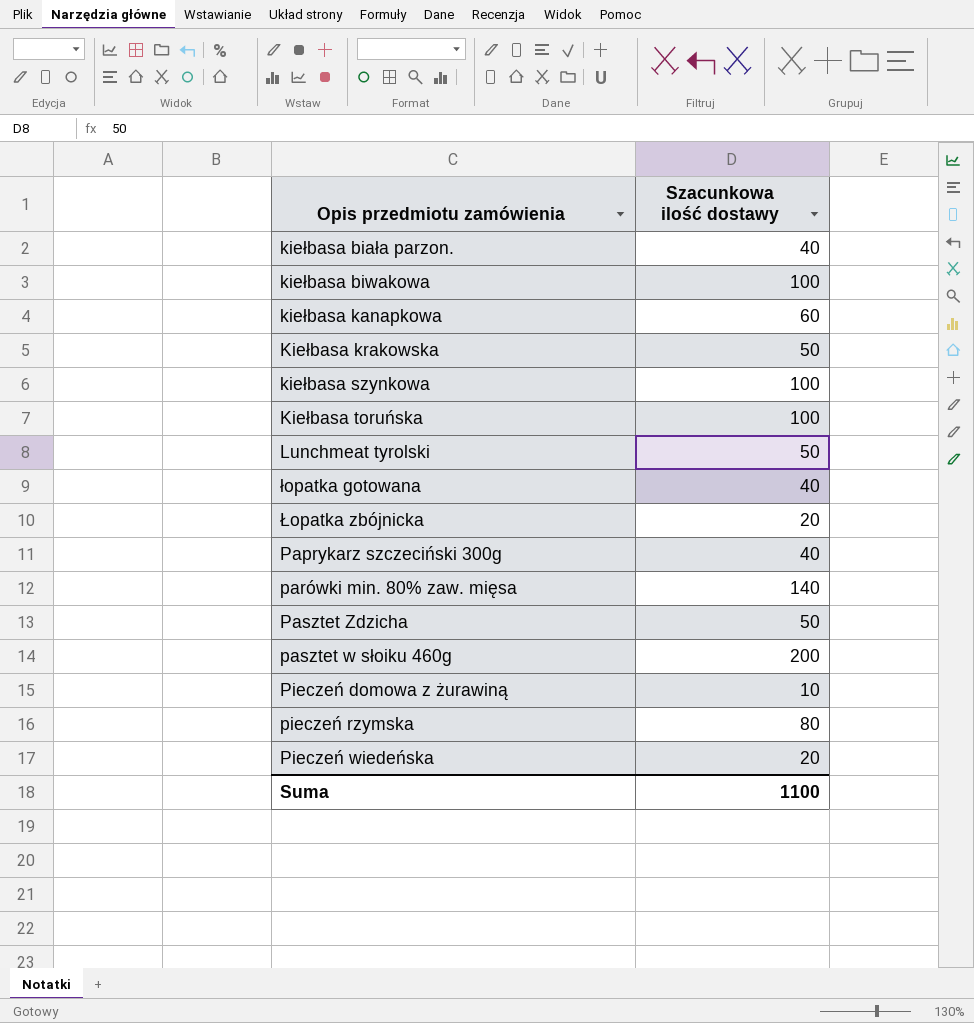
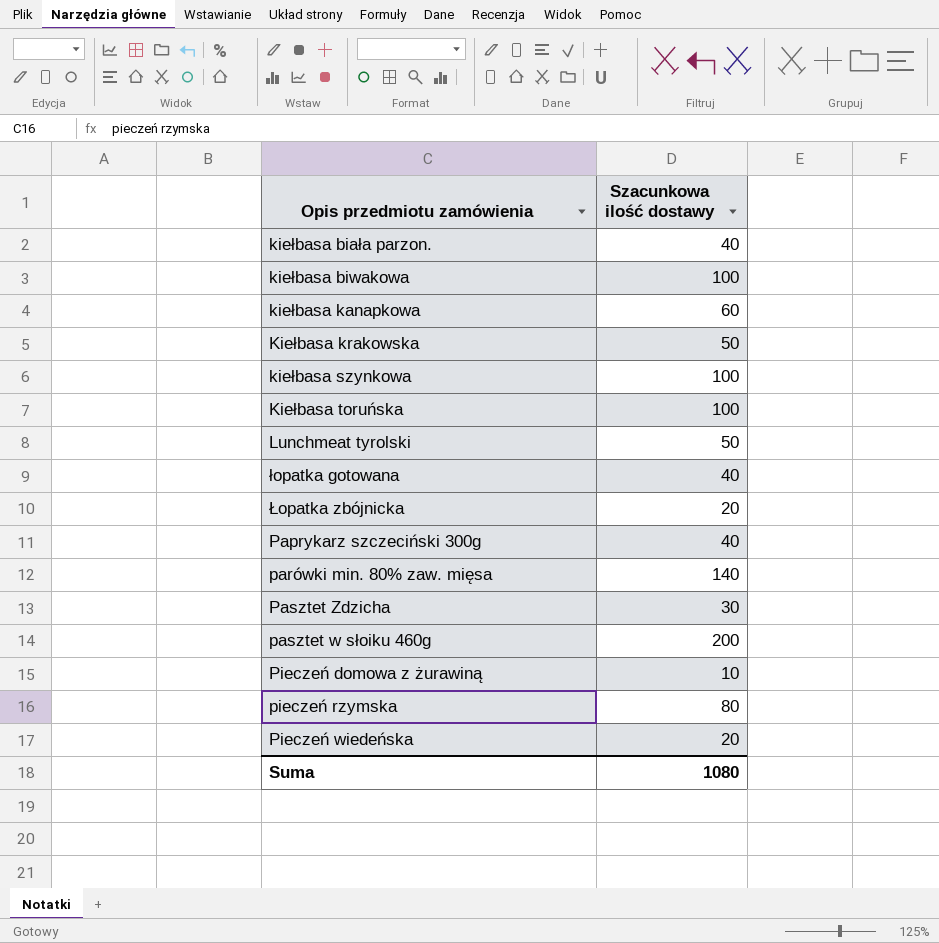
Pasztet Zdzicha | Szacunkowa ilość dostawy: 50 -> 30
Suma | Szacunkowa ilość dostawy: 1100 -> 1080

